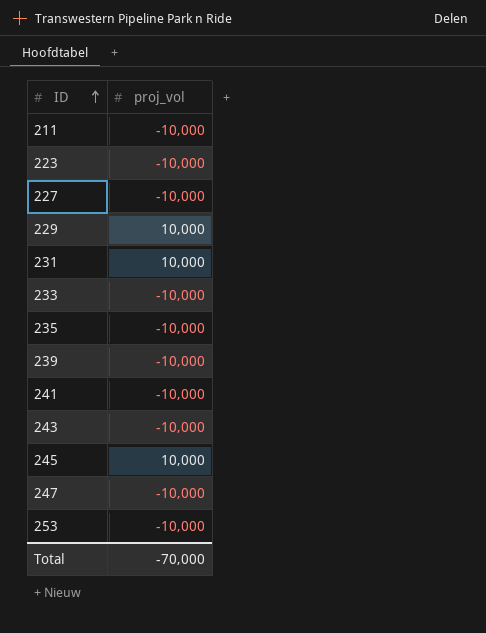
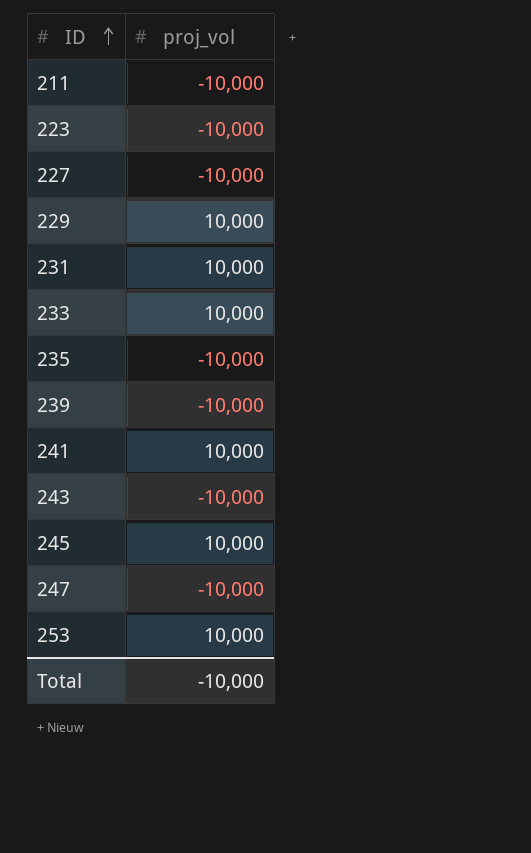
233 | proj_vol: -10,000 -> 10,000
241 | proj_vol: -10,000 -> 10,000
253 | proj_vol: -10,000 -> 10,000
Total | proj_vol: -70,000 -> -10,000

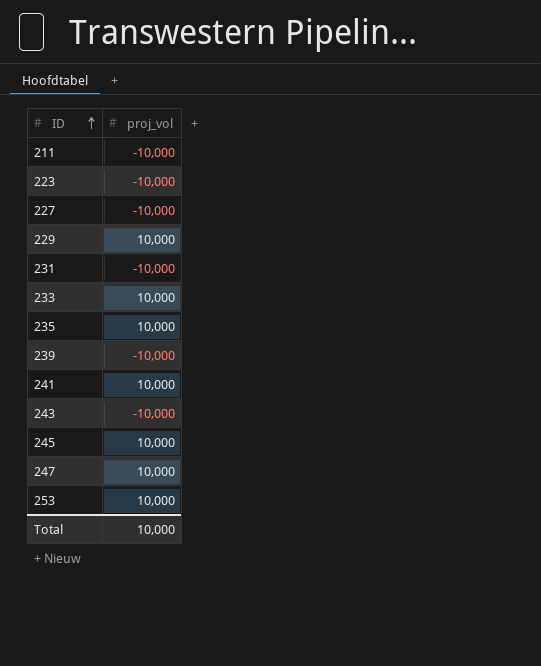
231 | proj_vol: 10,000 -> -10,000
235 | proj_vol: -10,000 -> 10,000
247 | proj_vol: -10,000 -> 10,000
Total | proj_vol: -10,000 -> 10,000

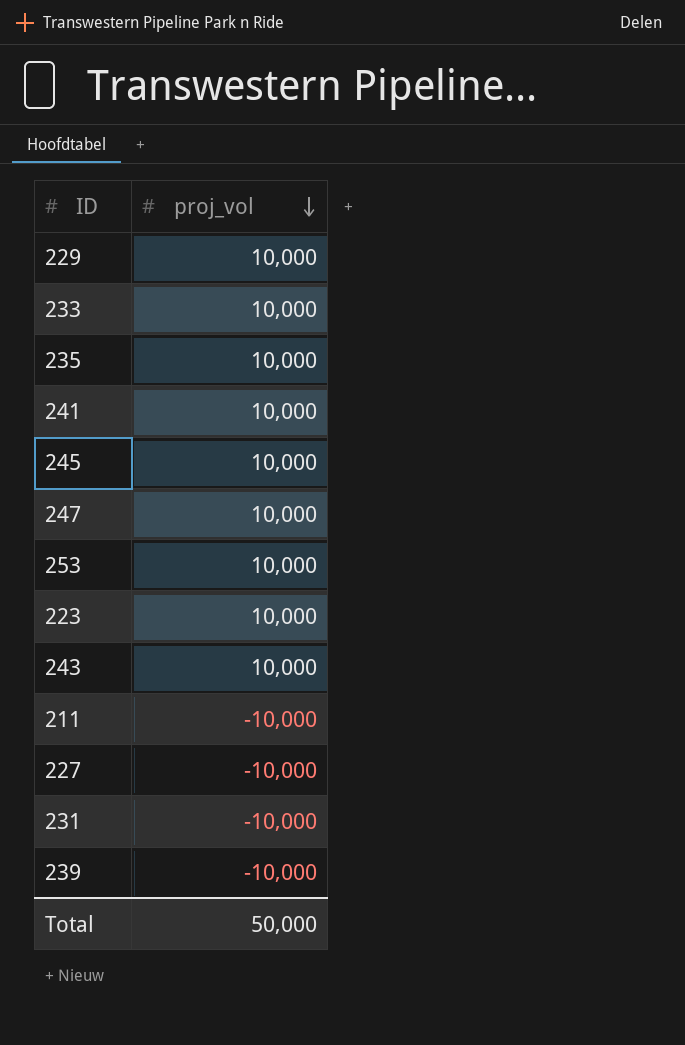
row order: ID ascending -> proj_vol descending
223 | proj_vol: -10,000 -> 10,000
243 | proj_vol: -10,000 -> 10,000
Total | proj_vol: 10,000 -> 50,000

